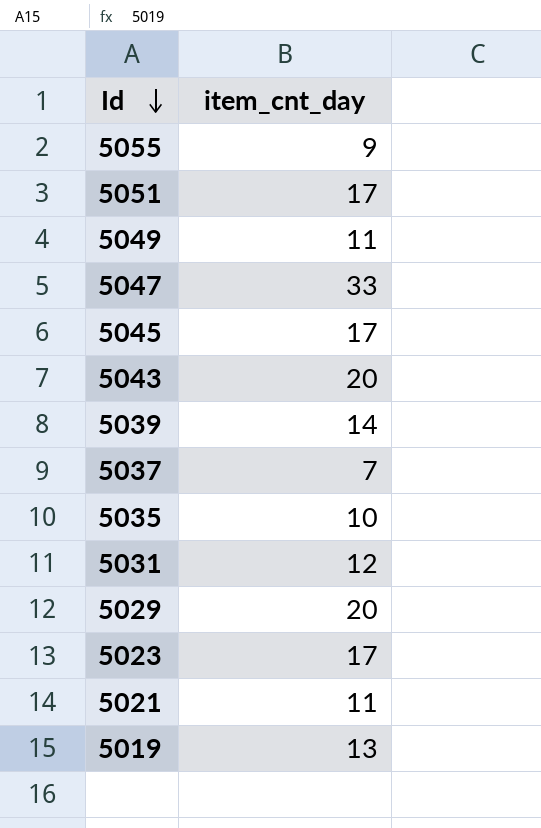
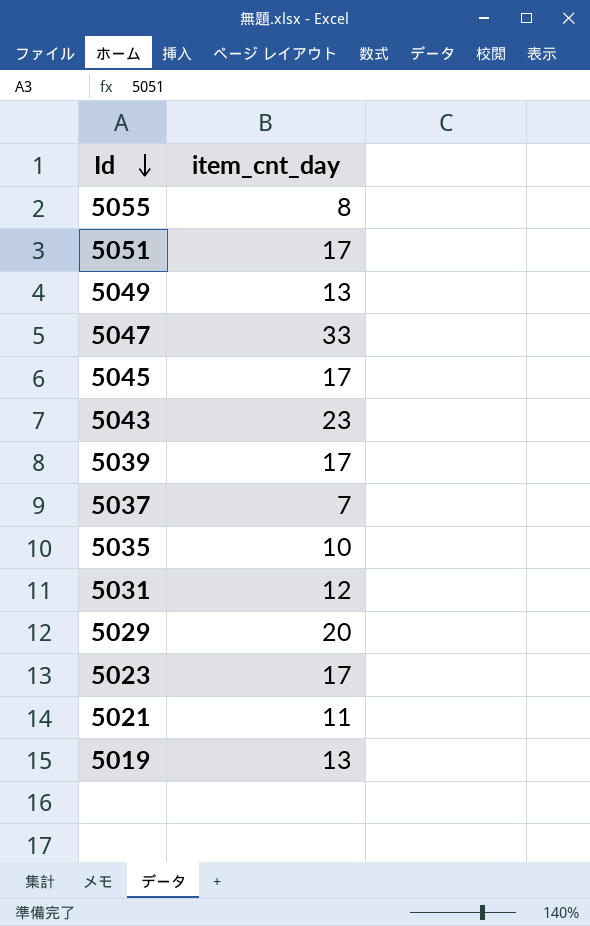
5055 | item_cnt_day: 9 -> 8
5049 | item_cnt_day: 11 -> 13
5043 | item_cnt_day: 20 -> 23
5039 | item_cnt_day: 14 -> 17

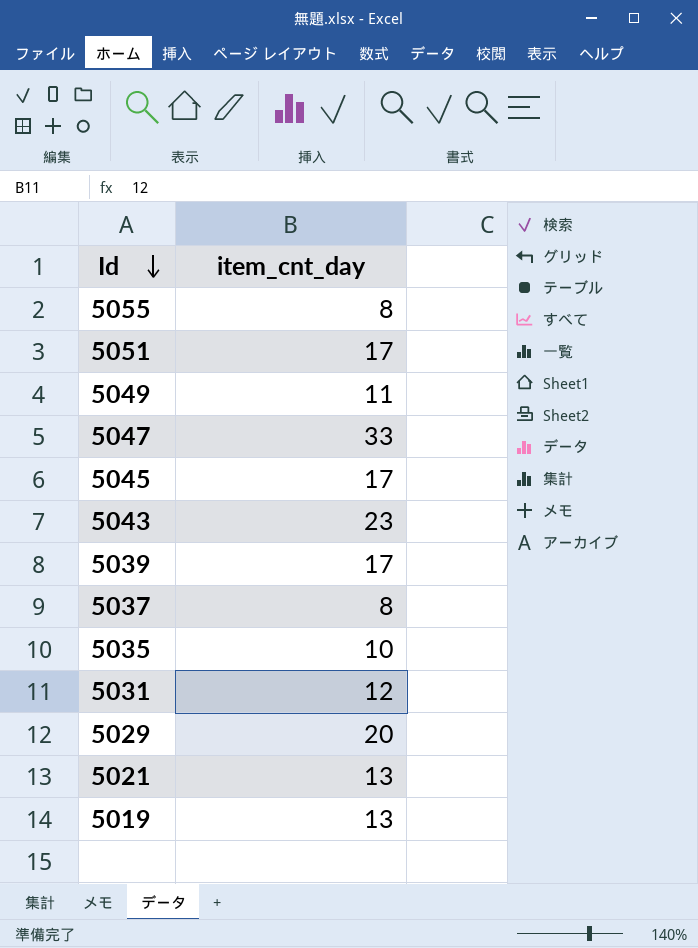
row 5023: 17 -> none
5049 | item_cnt_day: 13 -> 11
5037 | item_cnt_day: 7 -> 8
5021 | item_cnt_day: 11 -> 13

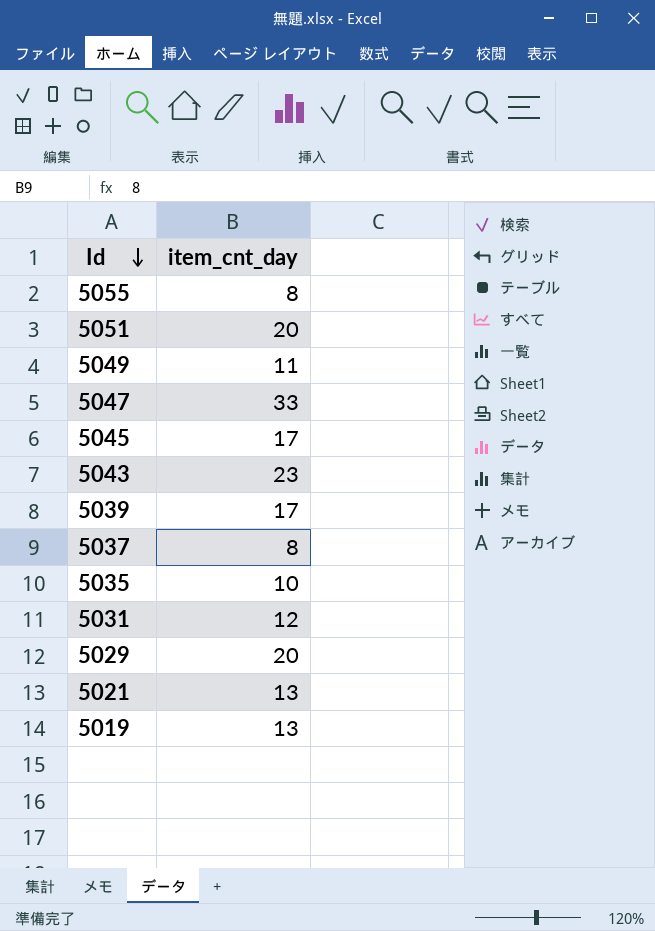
5051 | item_cnt_day: 17 -> 20

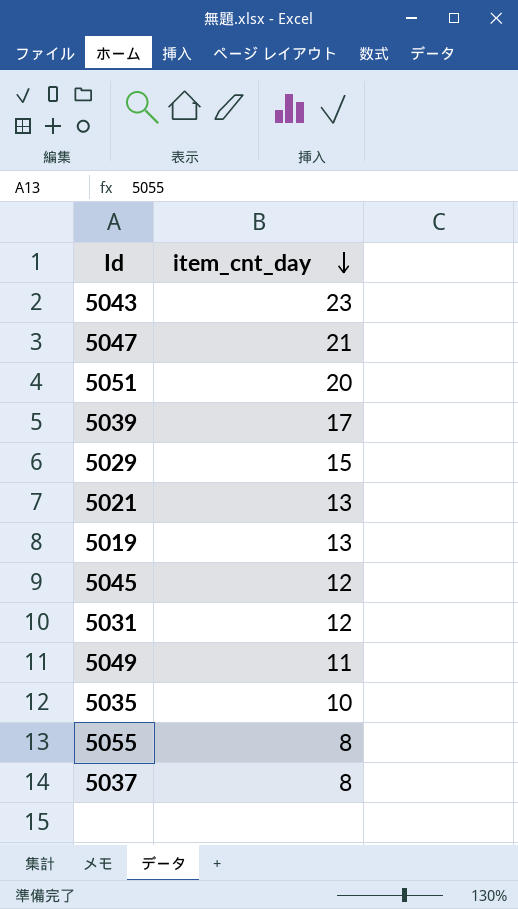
row order: Id descending -> item_cnt_day descending
5047 | item_cnt_day: 33 -> 21
5029 | item_cnt_day: 20 -> 15
5045 | item_cnt_day: 17 -> 12

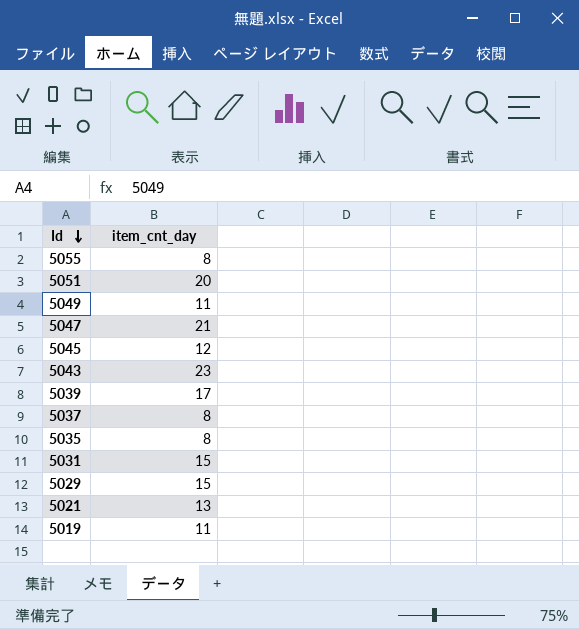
row order: item_cnt_day descending -> Id descending
5035 | item_cnt_day: 10 -> 8
5031 | item_cnt_day: 12 -> 15
5019 | item_cnt_day: 13 -> 11

